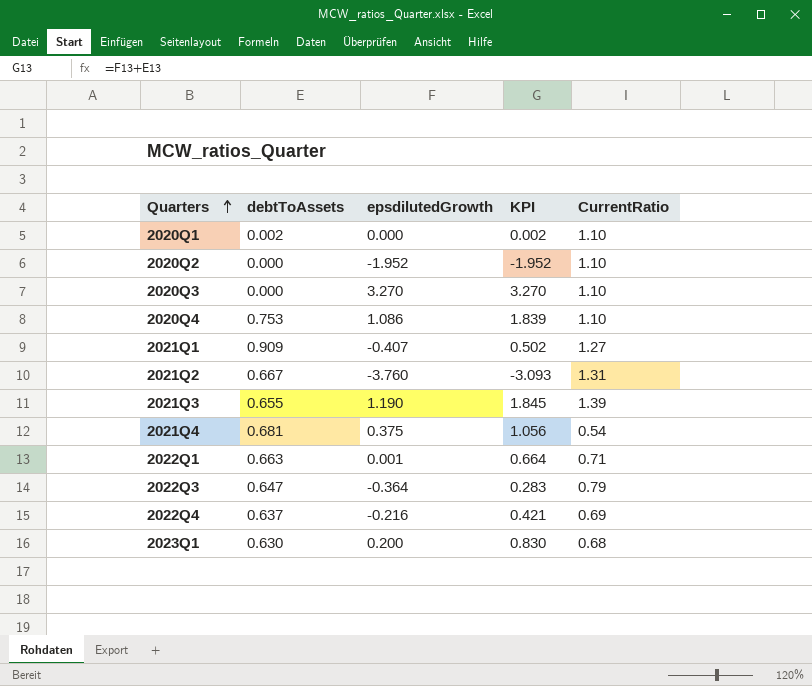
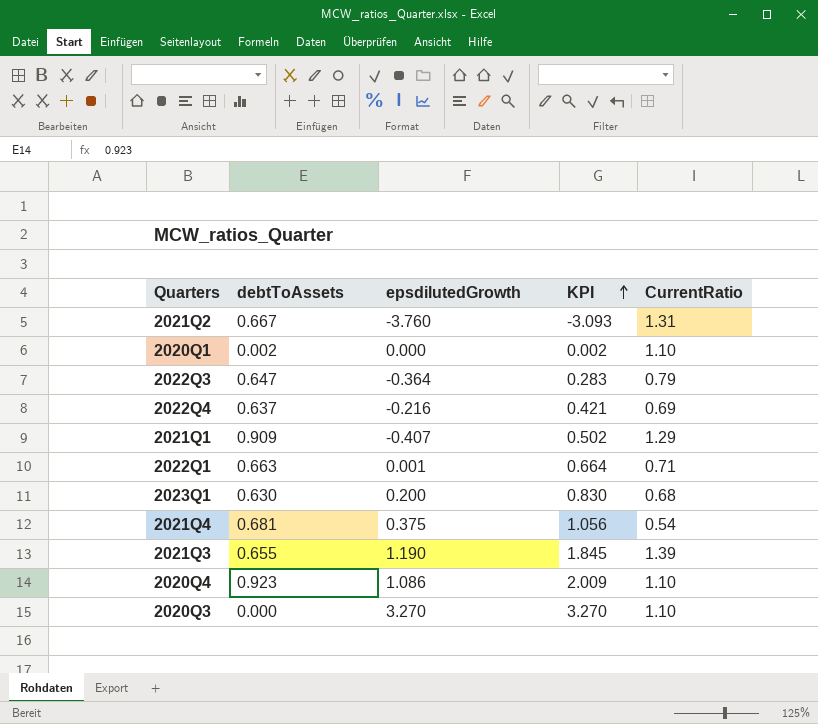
row order: Quarters ascending -> KPI ascending
row 2020Q2: 0.000 | -1.952 | -1.952 | 1.10 -> none
2021Q1 | CurrentRatio: 1.27 -> 1.29
2020Q4 | debtToAssets: 0.753 -> 0.923
2020Q4 | KPI: 1.839 -> 2.009

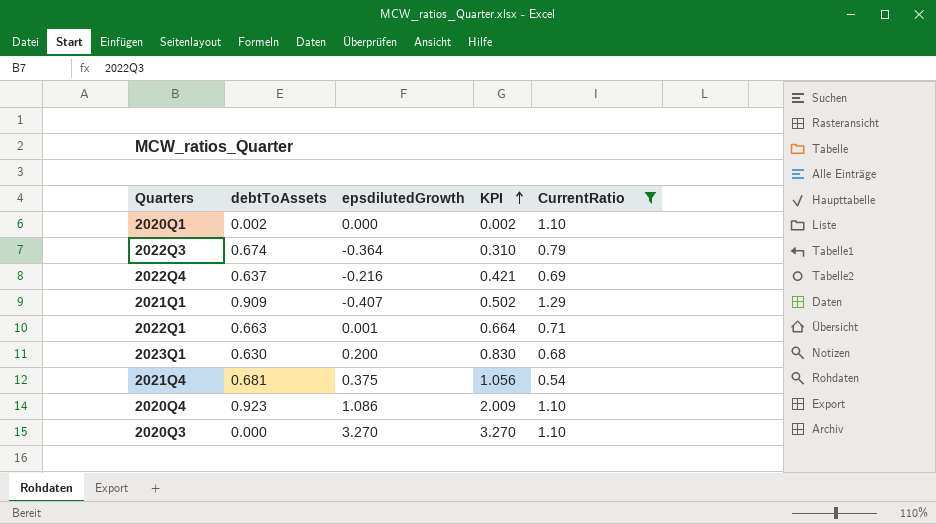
filter: none -> CurrentRatio <= 1.29
2022Q3 | debtToAssets: 0.647 -> 0.674
2022Q3 | KPI: 0.283 -> 0.310

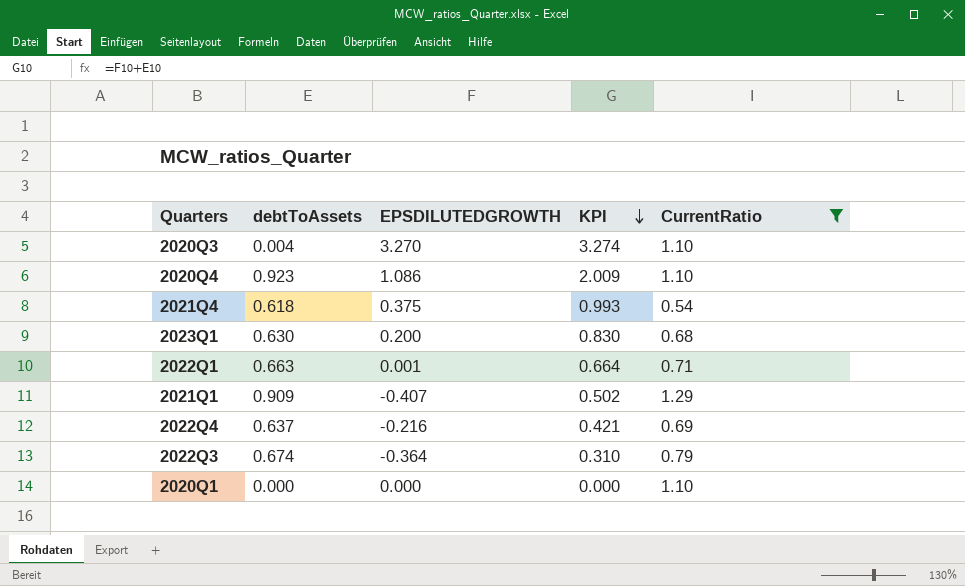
row order: KPI ascending -> KPI descending
column name: epsdilutedGrowth -> EPSDILUTEDGROWTH
2020Q3 | debtToAssets: 0.000 -> 0.004
2020Q3 | KPI: 3.270 -> 3.274
2021Q4 | debtToAssets: 0.681 -> 0.618
2021Q4 | KPI: 1.056 -> 0.993
2020Q1 | debtToAssets: 0.002 -> 0.000
2020Q1 | KPI: 0.002 -> 0.000

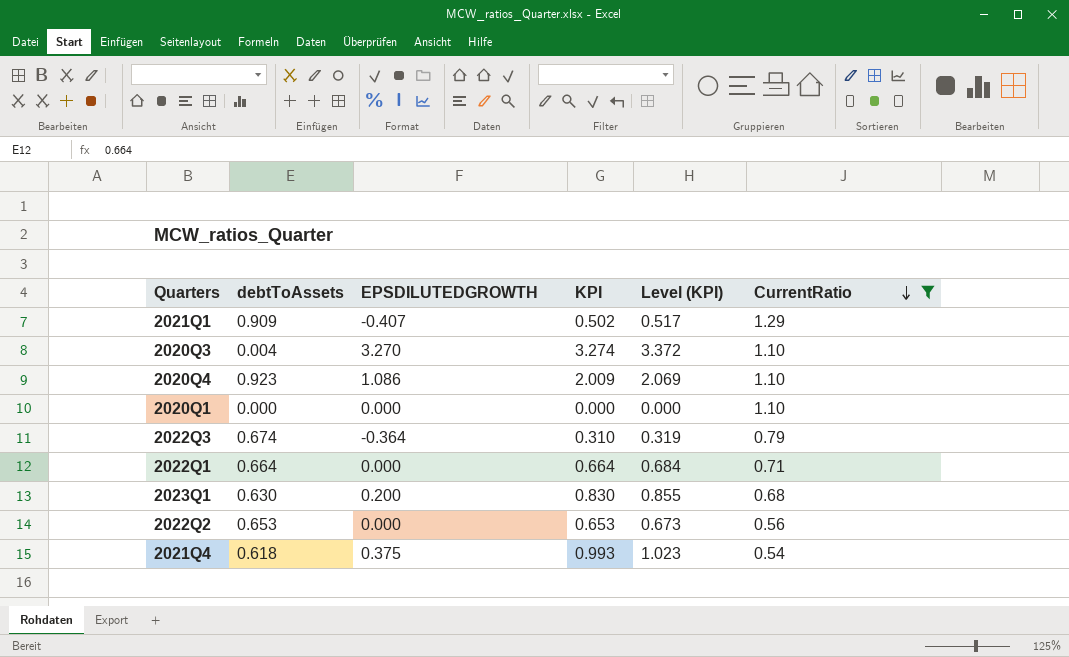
row order: KPI descending -> CurrentRatio descending
column Level (KPI) | formula: none -> [KPI] * 1.03
row 2022Q4: 0.637 | -0.216 | 0.421 | 0.69 -> none
2022Q1 | debtToAssets: 0.663 -> 0.664
2022Q1 | EPSDILUTEDGROWTH: 0.001 -> 0.000
row 2022Q2: none -> 0.653 | 0.000 | 0.653 | 0.673 | 0.56

